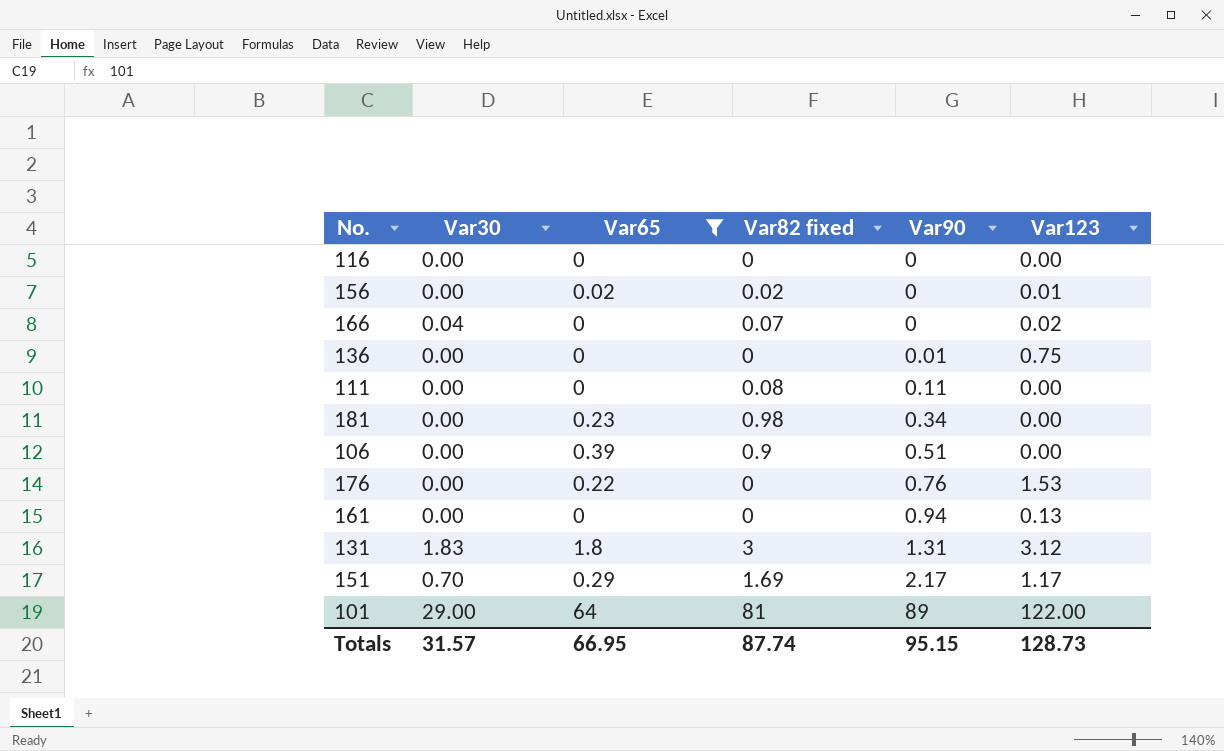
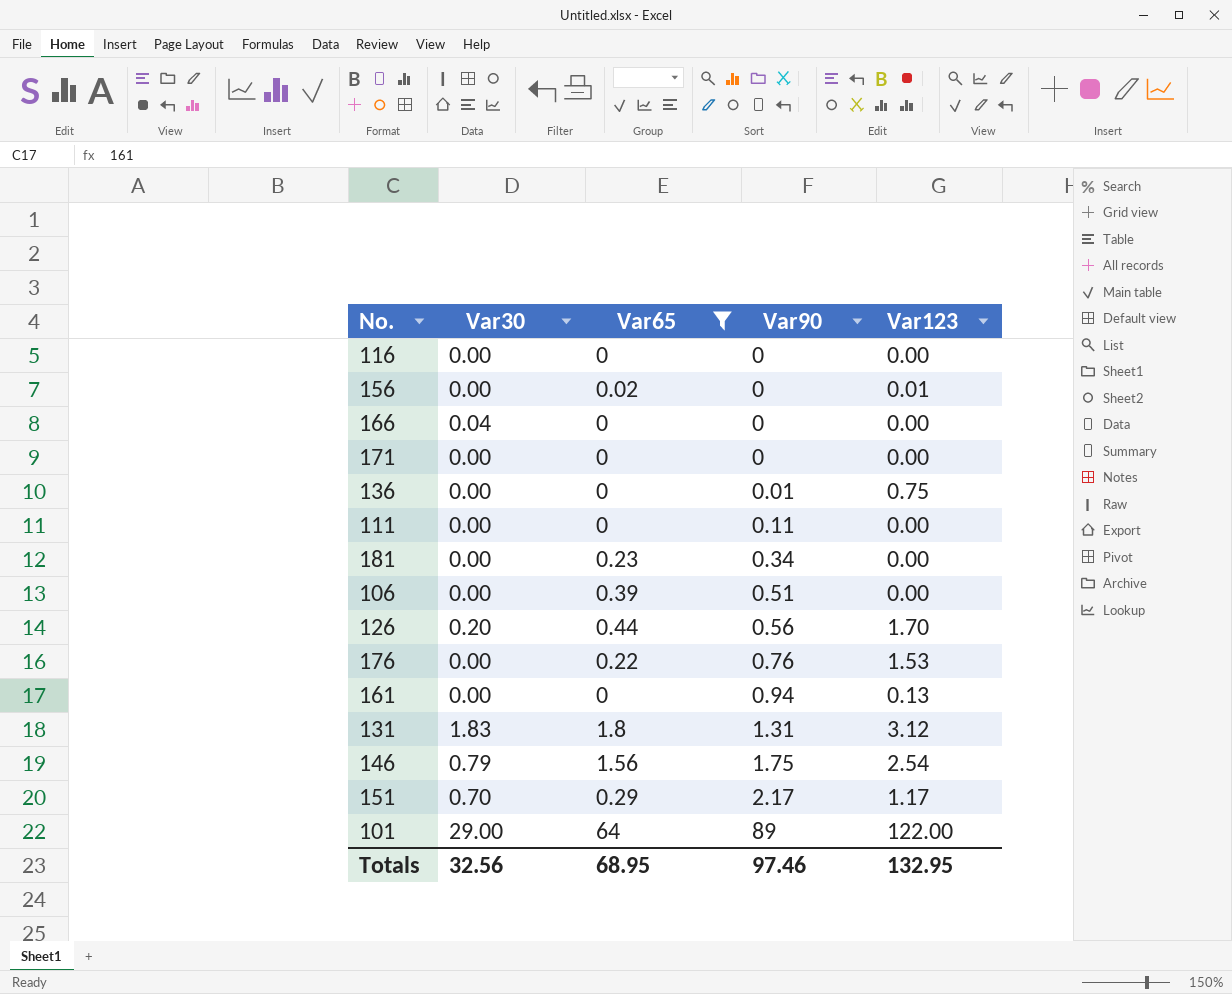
column Var82 fixed | position: 4 -> none
166 | Var123: 0.02 -> 0.00
row 171: none -> 0.00 | 0 | 0 | 0.00
row 126: none -> 0.20 | 0.44 | 0.56 | 1.70
row 146: none -> 0.79 | 1.56 | 1.75 | 2.54
Totals | Var30: 31.57 -> 32.56
Totals | Var65: 66.95 -> 68.95
Totals | Var90: 95.15 -> 97.46
Totals | Var123: 128.73 -> 132.95

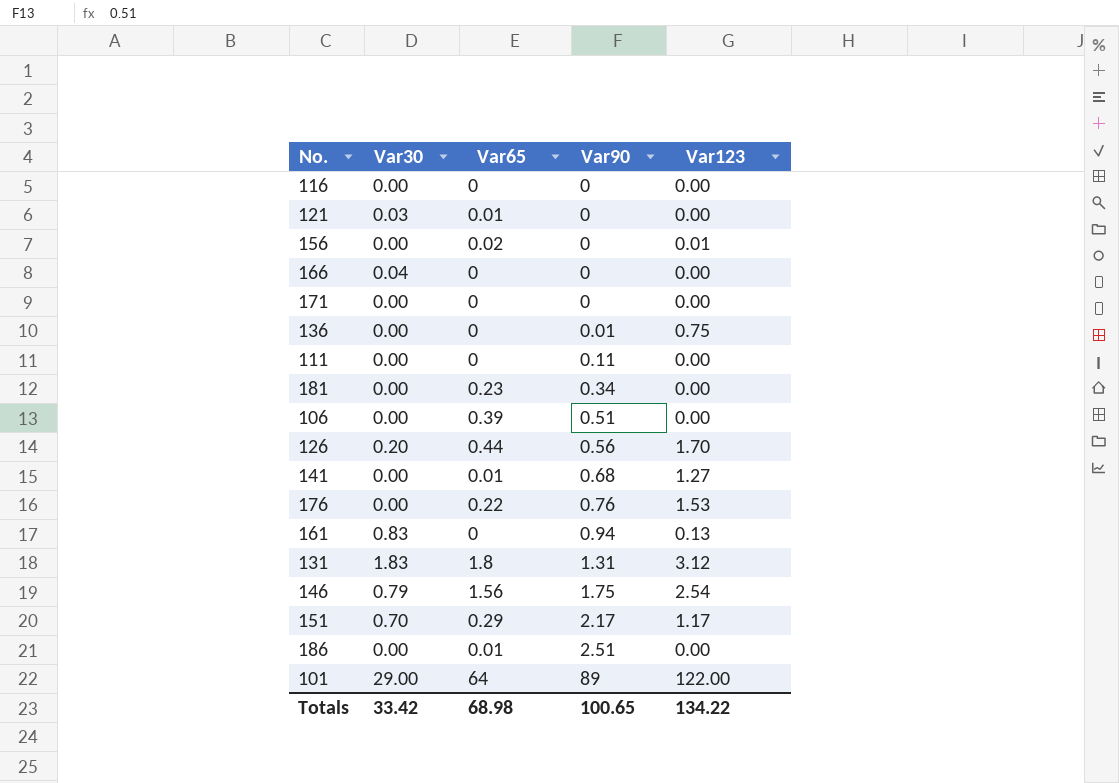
filter: Var65 != 0.01 -> none
161 | Var30: 0.00 -> 0.83
Totals | Var30: 32.56 -> 33.42
Totals | Var65: 68.95 -> 68.98
Totals | Var90: 97.46 -> 100.65
Totals | Var123: 132.95 -> 134.22

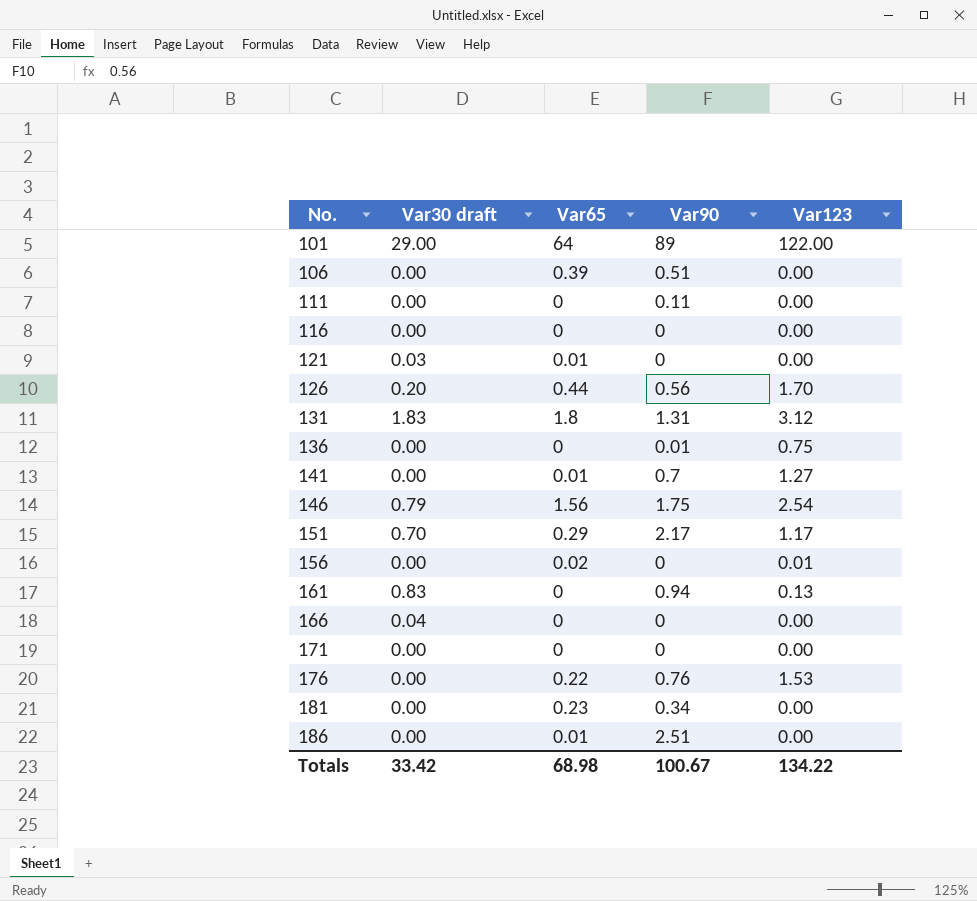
row order: Var90 ascending -> No. ascending
column name: Var30 -> Var30 draft
141 | Var90: 0.68 -> 0.7
Totals | Var90: 100.65 -> 100.67

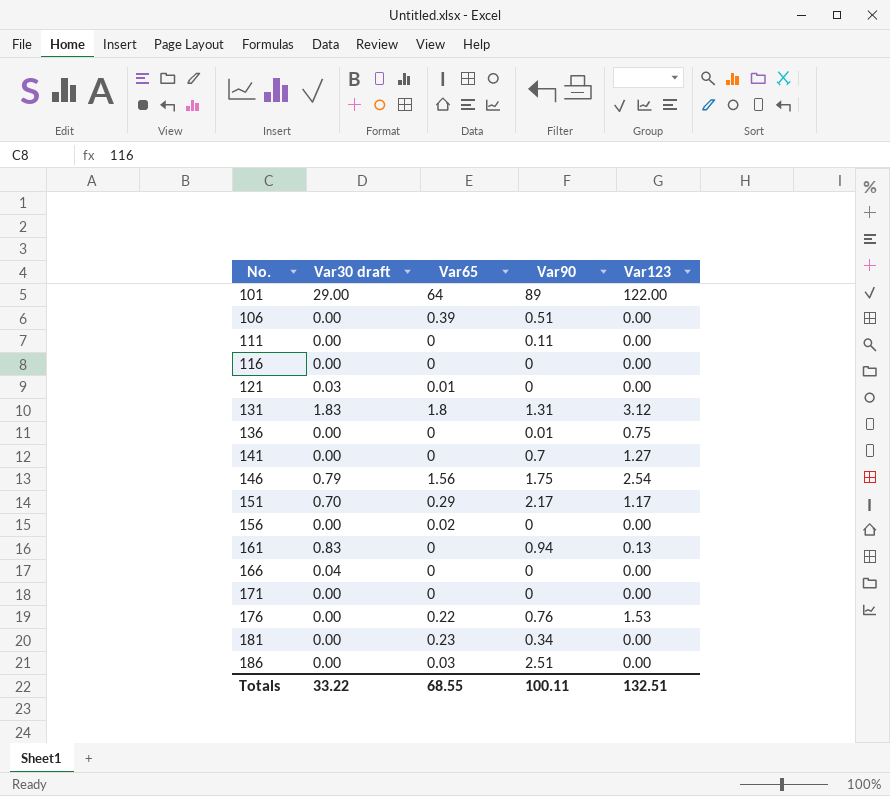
row 126: 0.20 | 0.44 | 0.56 | 1.70 -> none
141 | Var65: 0.01 -> 0
156 | Var123: 0.01 -> 0.00
186 | Var65: 0.01 -> 0.03
Totals | Var30 draft: 33.42 -> 33.22
Totals | Var65: 68.98 -> 68.55
Totals | Var90: 100.67 -> 100.11
Totals | Var123: 134.22 -> 132.51

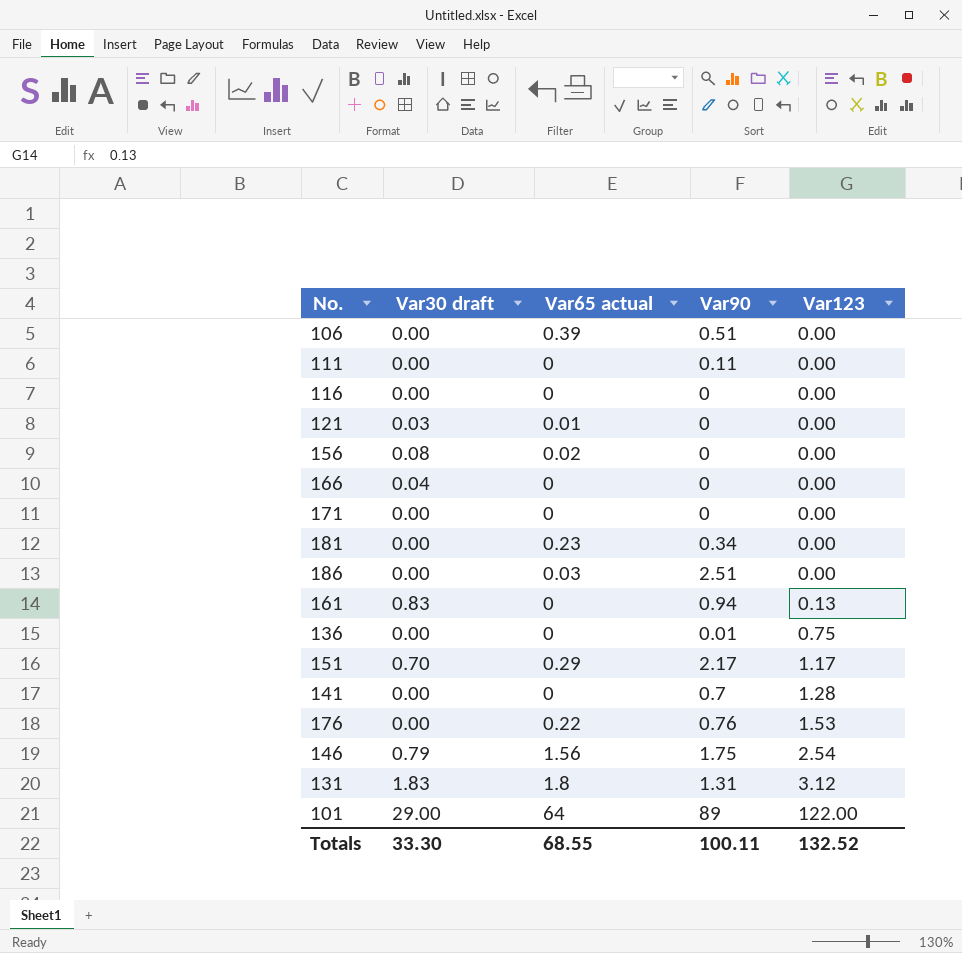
row order: No. ascending -> Var123 ascending
column name: Var65 -> Var65 actual
156 | Var30 draft: 0.00 -> 0.08
141 | Var123: 1.27 -> 1.28
Totals | Var30 draft: 33.22 -> 33.30
Totals | Var123: 132.51 -> 132.52

